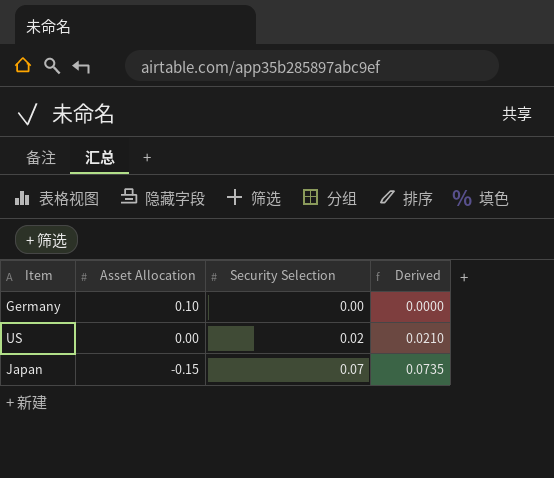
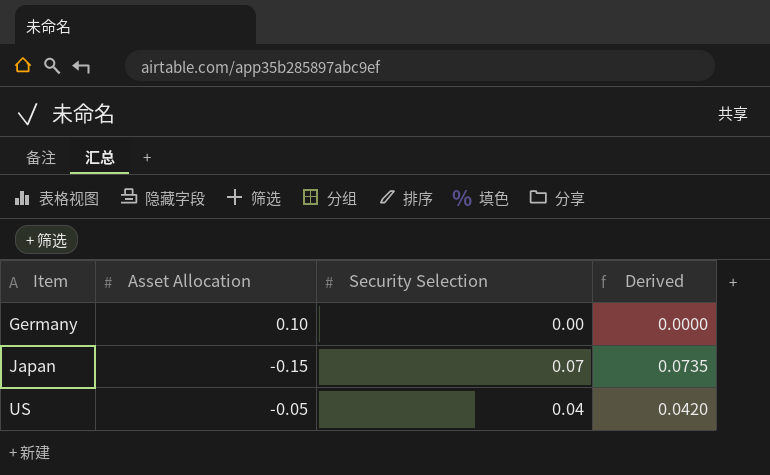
row order: Asset Allocation descending -> Item ascending
US | Asset Allocation: 0.00 -> -0.05
US | Security Selection: 0.02 -> 0.04
US | Derived: 0.0210 -> 0.0420

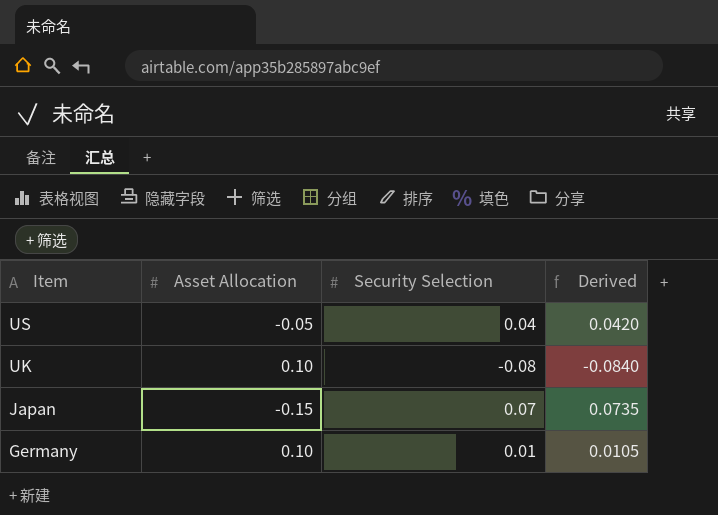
row order: Item ascending -> Item descending
row UK: none -> 0.10 | -0.08 | -0.0840
Germany | Security Selection: 0.00 -> 0.01
Germany | Derived: 0.0000 -> 0.0105

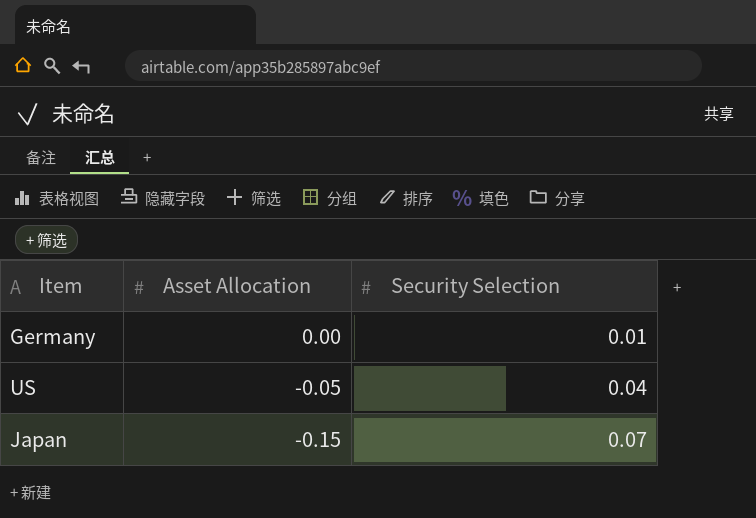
row order: Item descending -> Asset Allocation descending
column Derived | formula: [Security Selection] * 1.05 -> none
row UK: 0.10 | -0.08 | -0.0840 -> none
Germany | Asset Allocation: 0.10 -> 0.00

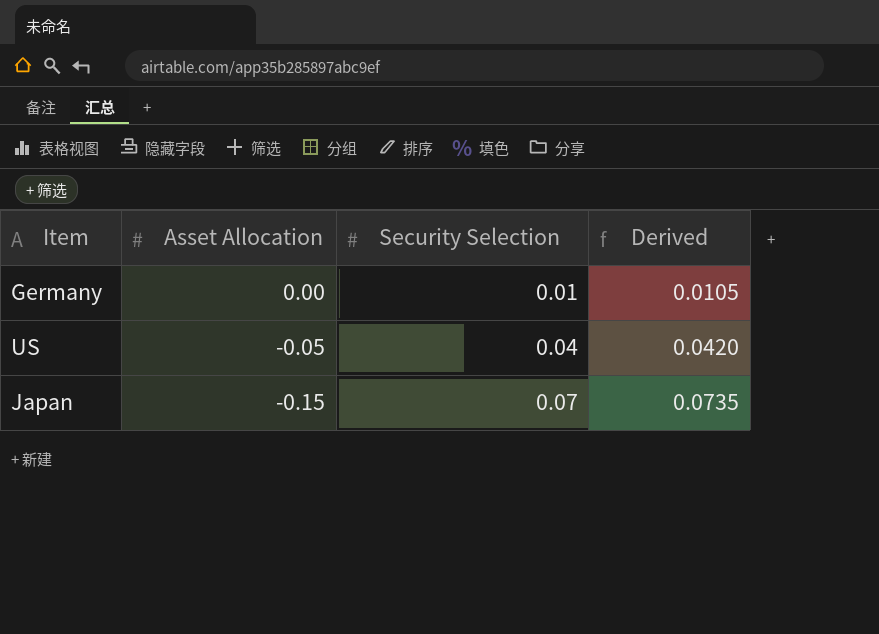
column Derived | formula: none -> [Security Selection] * 1.05

